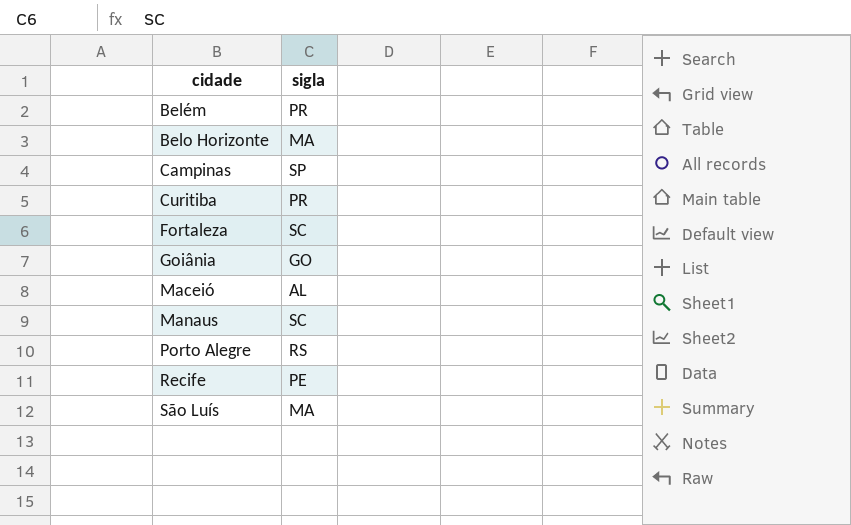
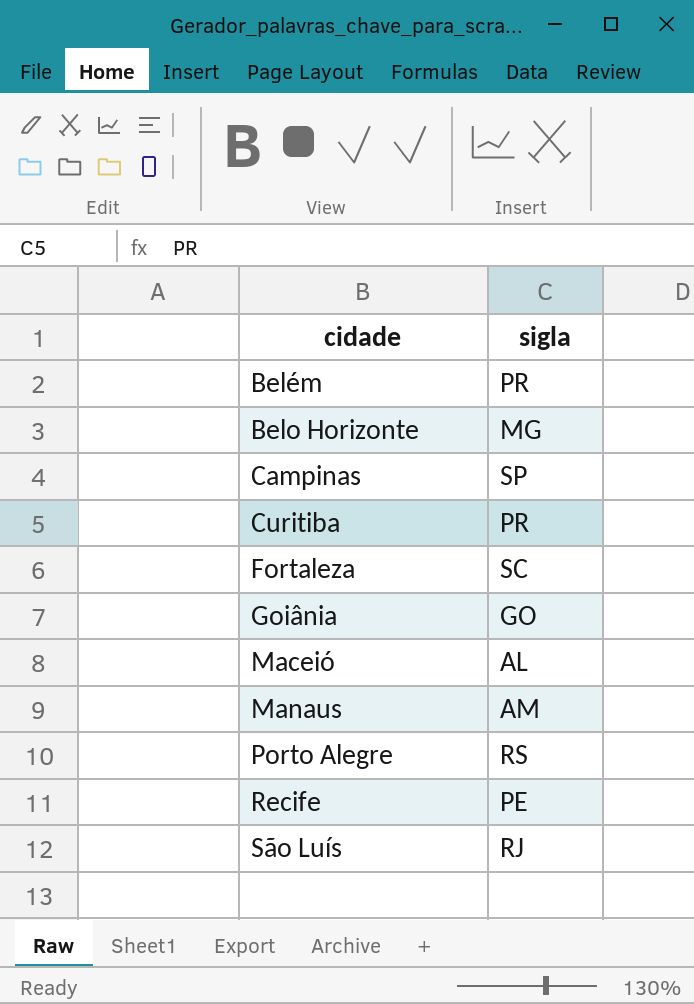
Belo Horizonte | sigla: MA -> MG
Manaus | sigla: SC -> AM
São Luís | sigla: MA -> RJ

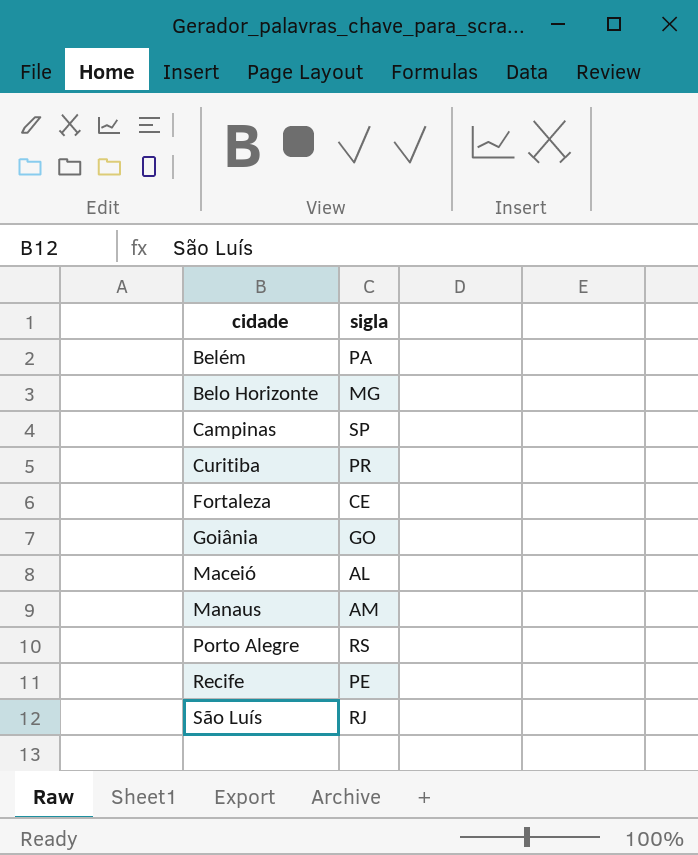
Belém | sigla: PR -> PA
Fortaleza | sigla: SC -> CE

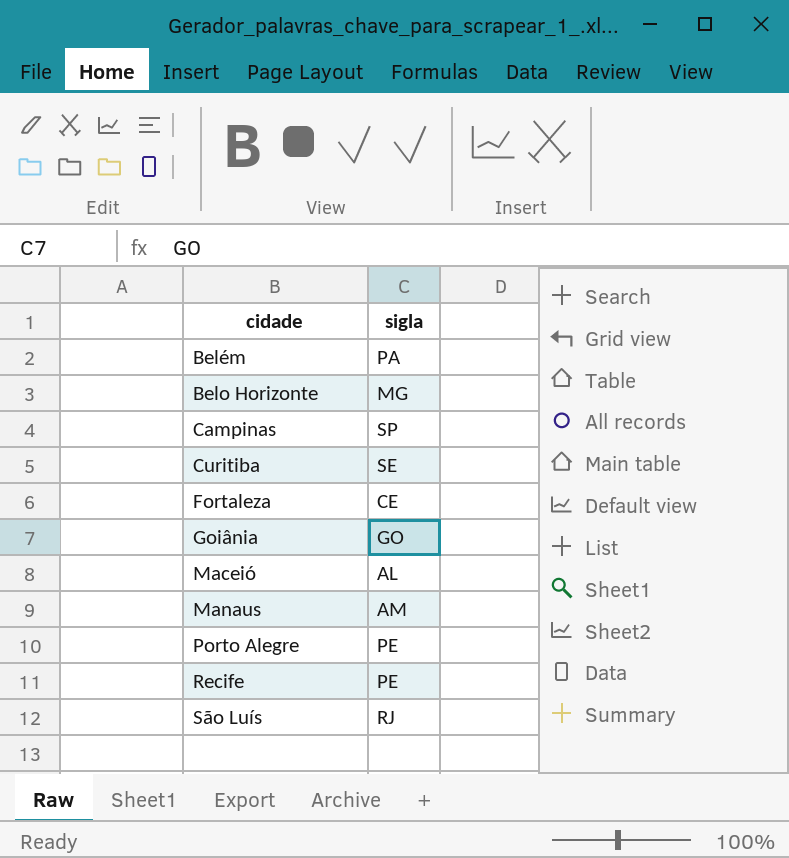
Curitiba | sigla: PR -> SE
Porto Alegre | sigla: RS -> PE

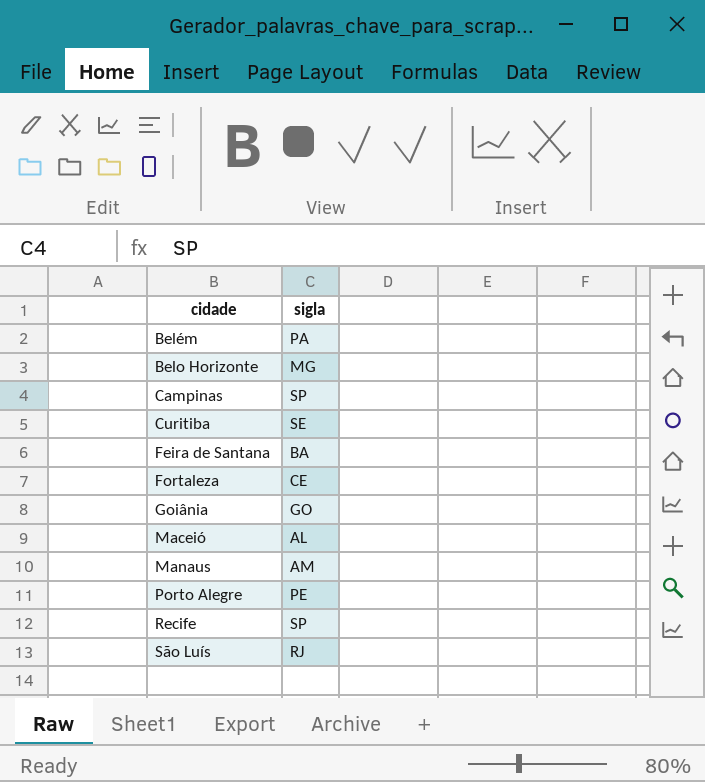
row Feira de Santana: none -> BA
Recife | sigla: PE -> SP

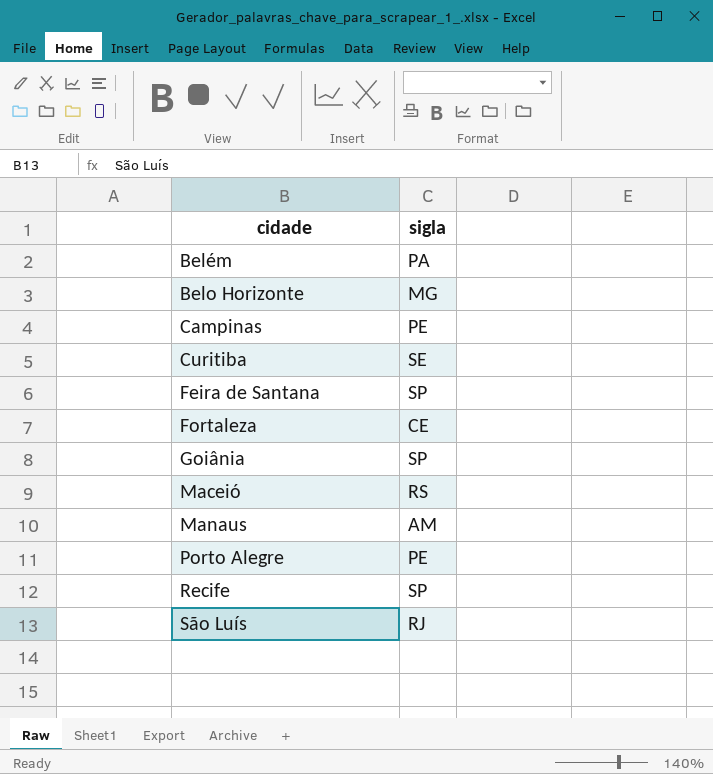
Campinas | sigla: SP -> PE
Feira de Santana | sigla: BA -> SP
Goiânia | sigla: GO -> SP
Maceió | sigla: AL -> RS

